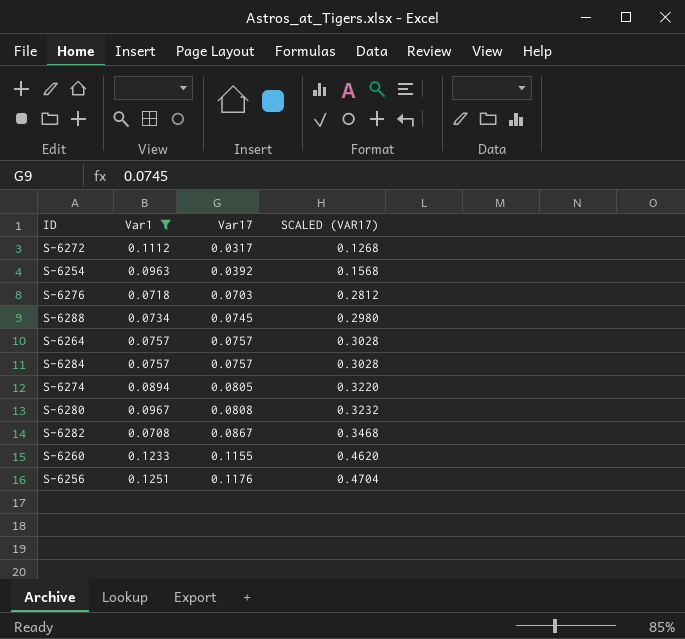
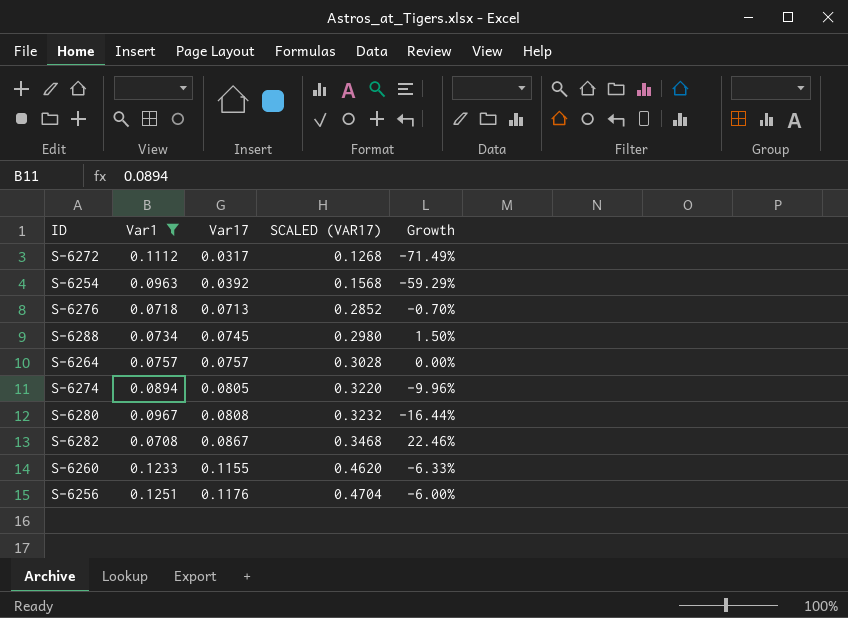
column Growth | formula: none -> ([Var17] - [Var1]) / [Var1]
row S-6284: 0.0757 | 0.0757 | 0.3028 -> none
S-6276 | Var17: 0.0703 -> 0.0713
S-6276 | SCALED (VAR17): 0.2812 -> 0.2852

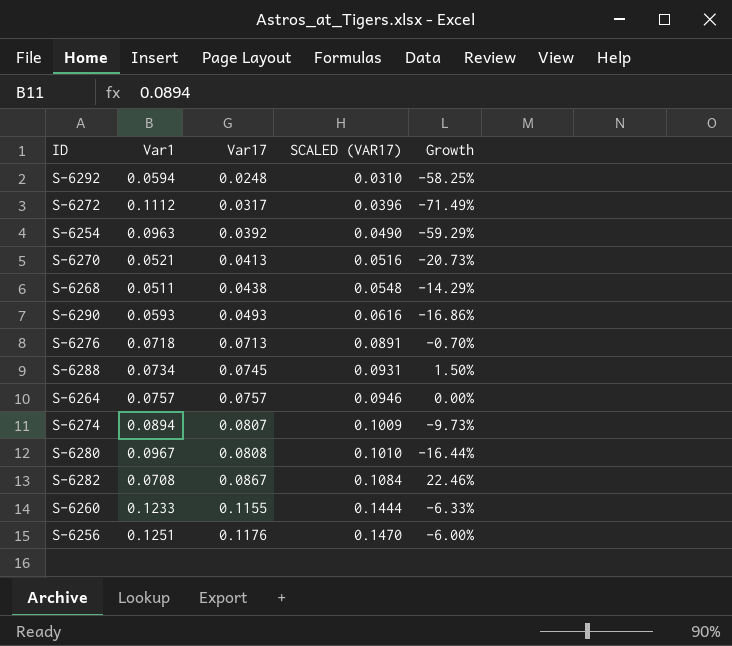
filter: Var1 >= 0.0708 -> none
column SCALED (VAR17) | formula: [Var17] * 4 -> [Var17] * 1.25
S-6274 | Var17: 0.0805 -> 0.0807
S-6274 | Growth: -9.96% -> -9.73%

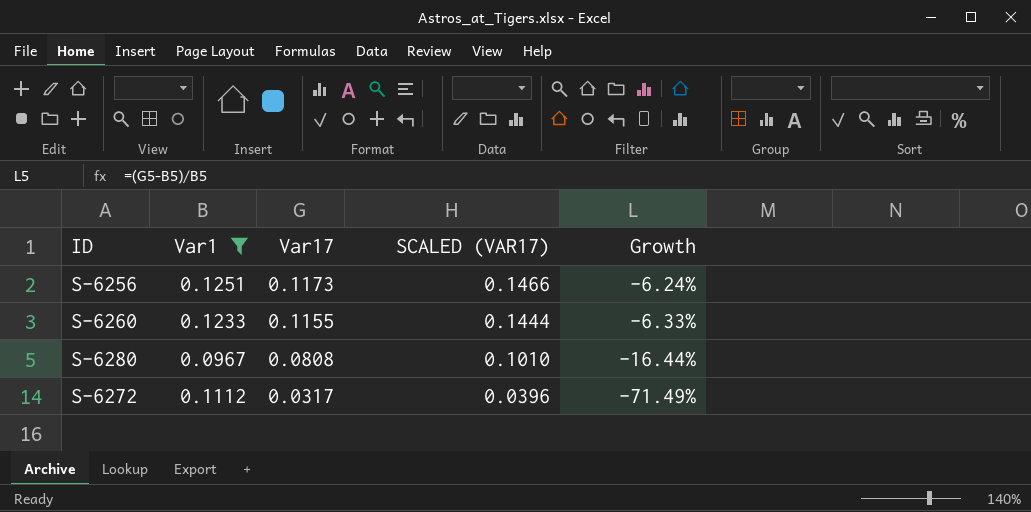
filter: none -> Var1 >= 0.0967
row order: Var17 ascending -> Var17 descending
S-6256 | Var17: 0.1176 -> 0.1173
S-6256 | SCALED (VAR17): 0.1470 -> 0.1466
S-6256 | Growth: -6.00% -> -6.24%

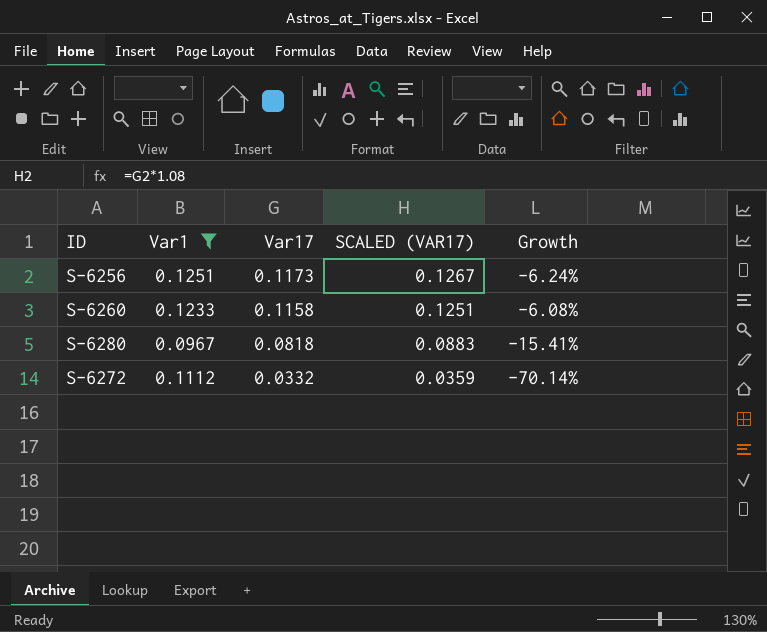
column SCALED (VAR17) | formula: [Var17] * 1.25 -> [Var17] * 1.08
S-6260 | Var17: 0.1155 -> 0.1158
S-6260 | Growth: -6.33% -> -6.08%
S-6280 | Var17: 0.0808 -> 0.0818
S-6280 | Growth: -16.44% -> -15.41%
S-6272 | Var17: 0.0317 -> 0.0332
S-6272 | Growth: -71.49% -> -70.14%

